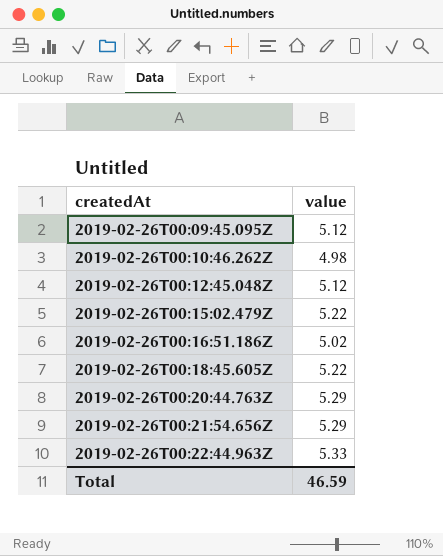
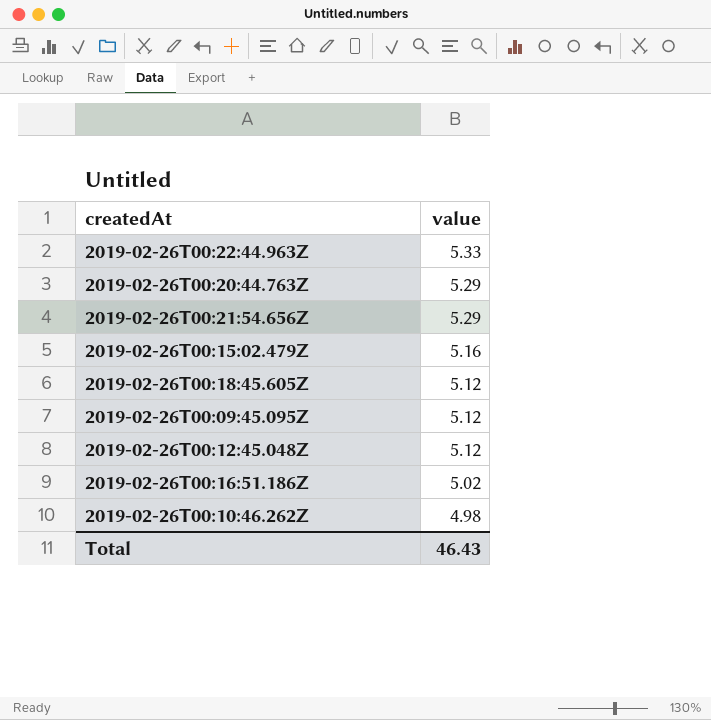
row order: createdAt ascending -> value descending
2019-02-26T00:15:02.479Z | value: 5.22 -> 5.16
2019-02-26T00:18:45.605Z | value: 5.22 -> 5.12
Total | value: 46.59 -> 46.43

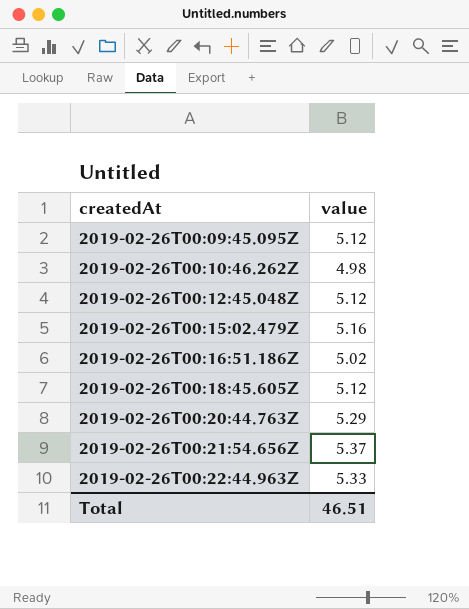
row order: value descending -> createdAt ascending
2019-02-26T00:21:54.656Z | value: 5.29 -> 5.37
Total | value: 46.43 -> 46.51

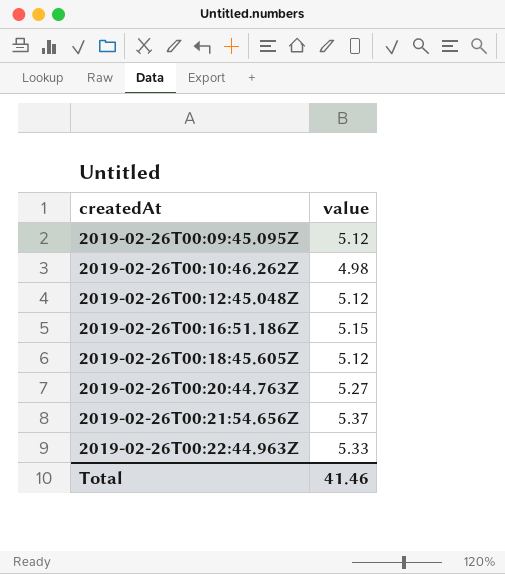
row 2019-02-26T00:15:02.479Z: 5.16 -> none
2019-02-26T00:16:51.186Z | value: 5.02 -> 5.15
2019-02-26T00:20:44.763Z | value: 5.29 -> 5.27
Total | value: 46.51 -> 41.46

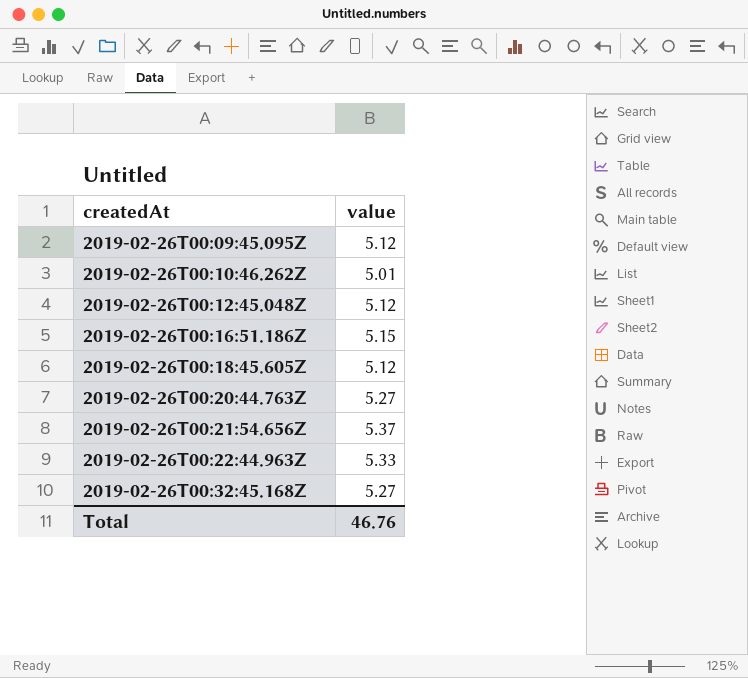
2019-02-26T00:10:46.262Z | value: 4.98 -> 5.01
row 2019-02-26T00:32:45.168Z: none -> 5.27
Total | value: 41.46 -> 46.76

